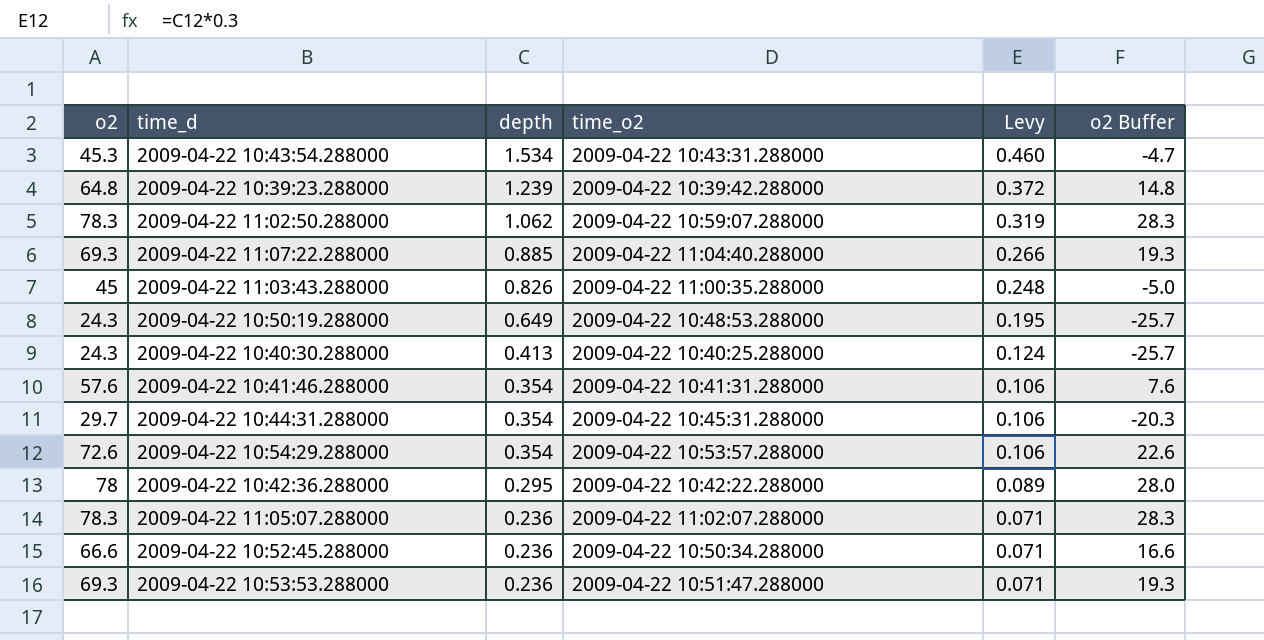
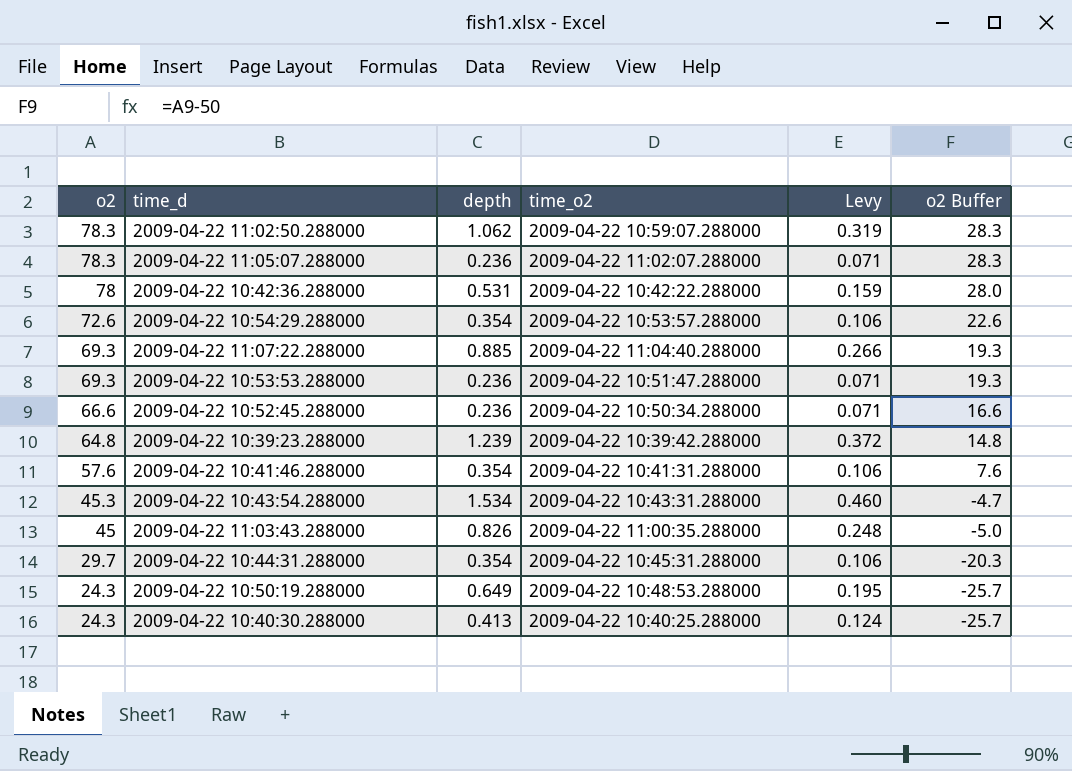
row order: depth descending -> o2 descending
2009-04-22 10:42:36.288000 | depth: 0.295 -> 0.531
2009-04-22 10:42:36.288000 | Levy: 0.089 -> 0.159

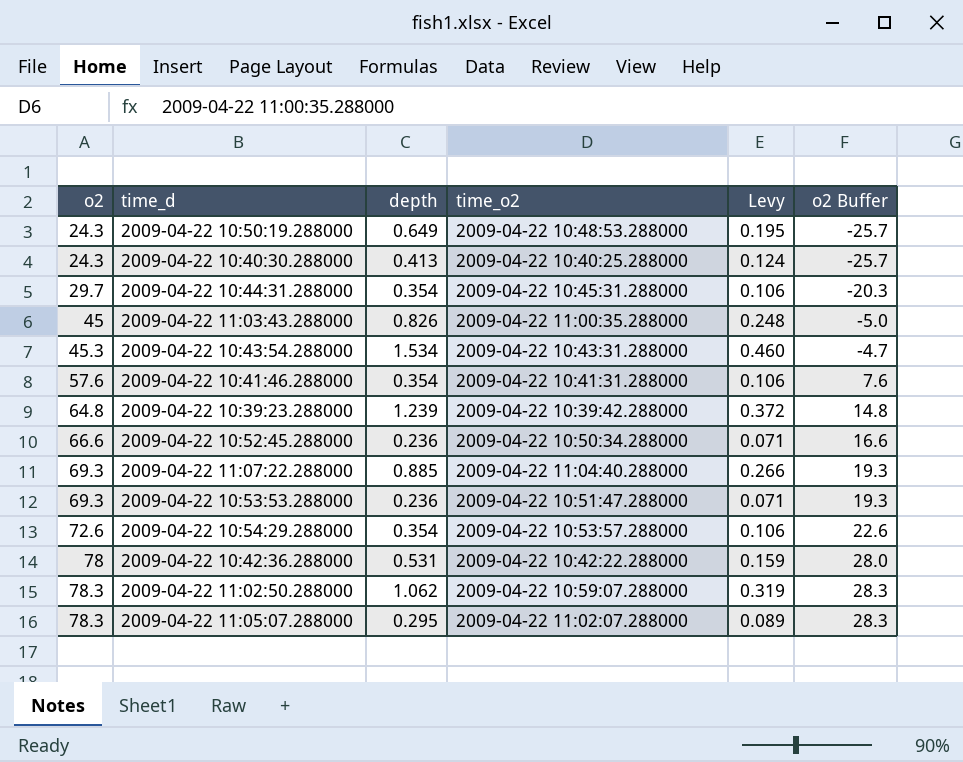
row order: o2 descending -> o2 ascending
2009-04-22 11:05:07.288000 | depth: 0.236 -> 0.295
2009-04-22 11:05:07.288000 | Levy: 0.071 -> 0.089

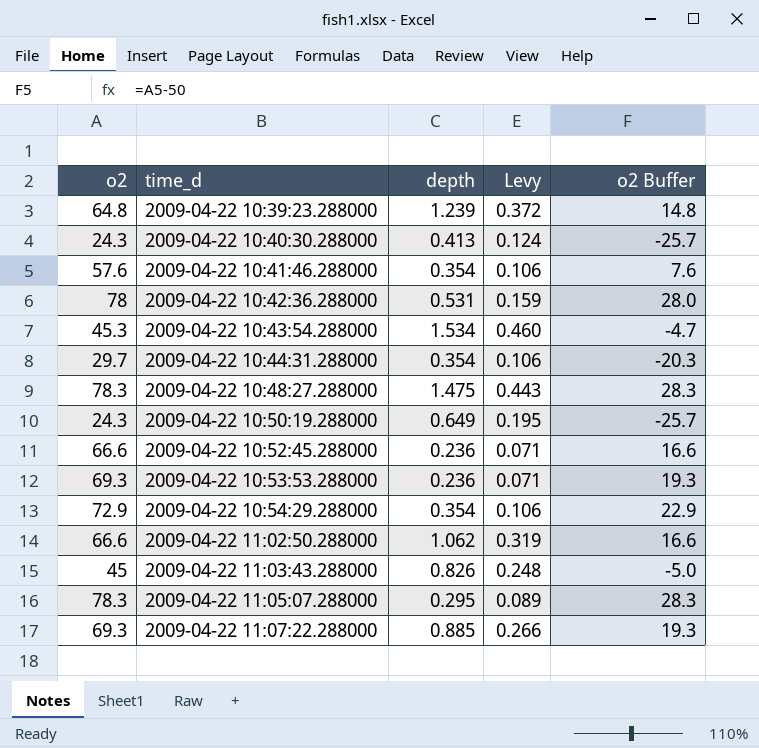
row order: o2 ascending -> time_d ascending
column time_o2 | position: 4 -> none
row 2009-04-22 10:48:27.288000: none -> 78.3 | 1.475 | 0.443 | 28.3
2009-04-22 10:54:29.288000 | o2: 72.6 -> 72.9
2009-04-22 10:54:29.288000 | o2 Buffer: 22.6 -> 22.9
2009-04-22 11:02:50.288000 | o2: 78.3 -> 66.6
2009-04-22 11:02:50.288000 | o2 Buffer: 28.3 -> 16.6

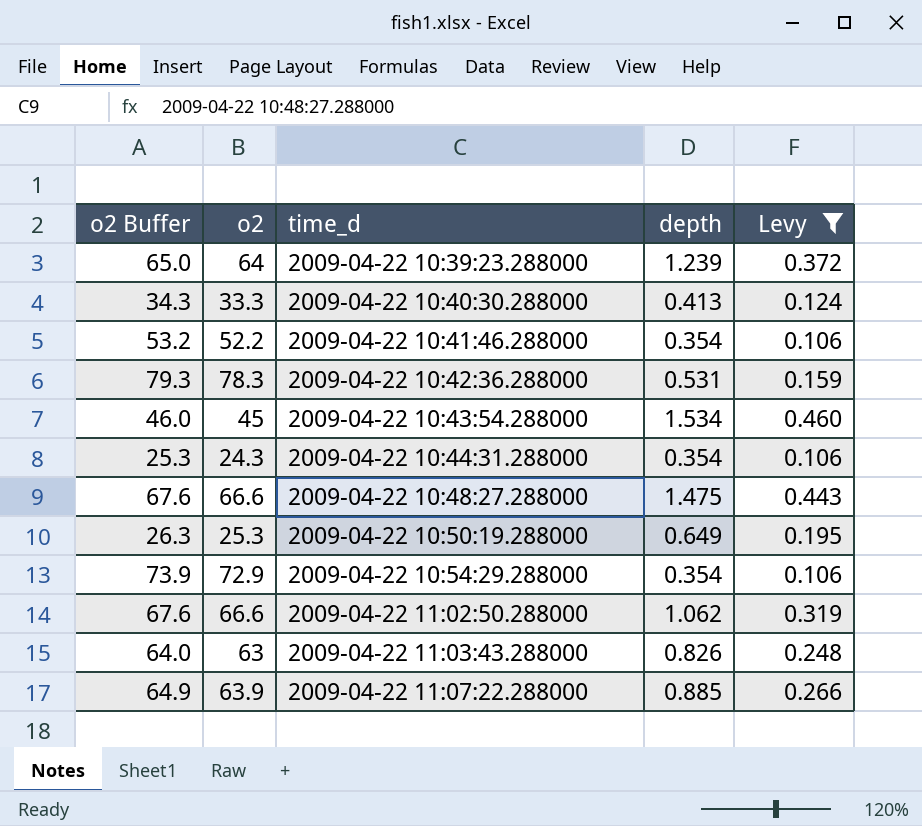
filter: none -> Levy >= 0.106
column o2 Buffer | formula: [o2] - 50 -> [o2] + 1
column o2 Buffer | position: 5 -> 1
2009-04-22 10:39:23.288000 | o2: 64.8 -> 64
2009-04-22 10:40:30.288000 | o2: 24.3 -> 33.3
2009-04-22 10:41:46.288000 | o2: 57.6 -> 52.2
2009-04-22 10:42:36.288000 | o2: 78 -> 78.3
2009-04-22 10:43:54.288000 | o2: 45.3 -> 45
2009-04-22 10:44:31.288000 | o2: 29.7 -> 24.3
2009-04-22 10:48:27.288000 | o2: 78.3 -> 66.6
2009-04-22 10:50:19.288000 | o2: 24.3 -> 25.3
2009-04-22 11:03:43.288000 | o2: 45 -> 63
2009-04-22 11:07:22.288000 | o2: 69.3 -> 63.9

